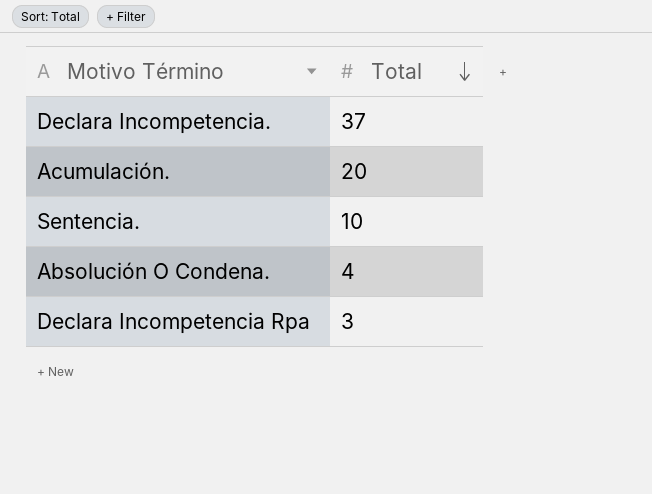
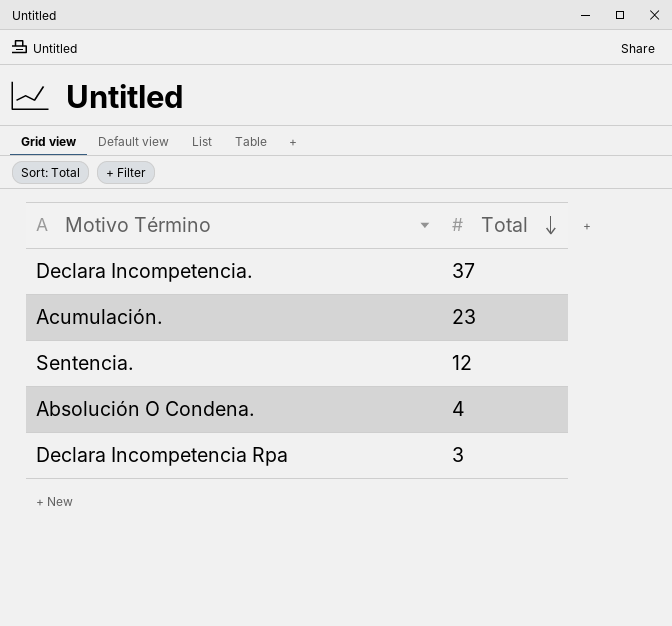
Acumulación. | Total: 20 -> 23
Sentencia. | Total: 10 -> 12

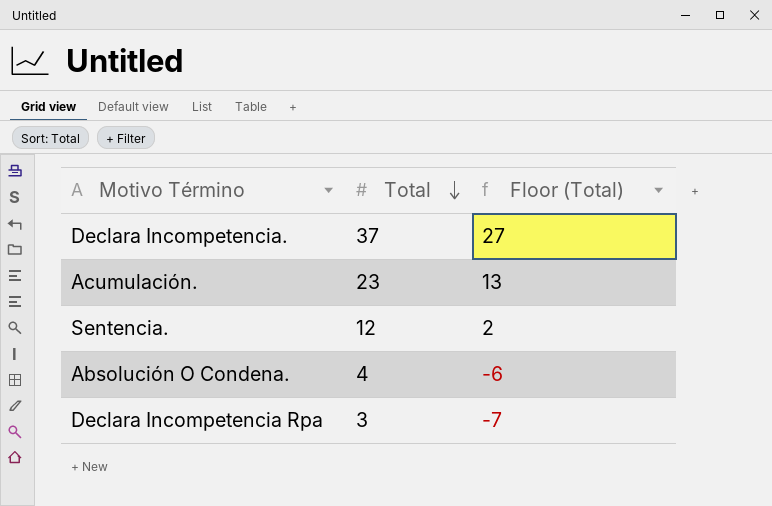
column Floor (Total) | formula: none -> [Total] - 10

